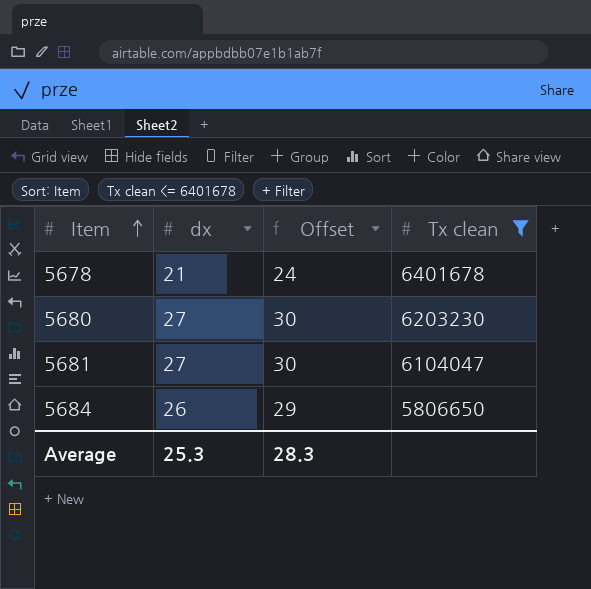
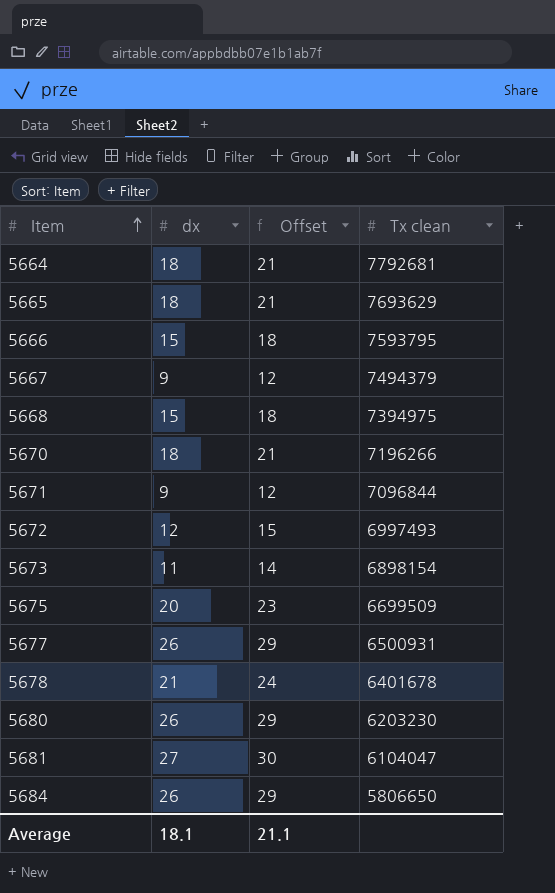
filter: Tx clean <= 6401678 -> none
5680 | dx: 27 -> 26
5680 | Offset: 30 -> 29
Average | dx: 25.3 -> 18.1
Average | Offset: 28.3 -> 21.1

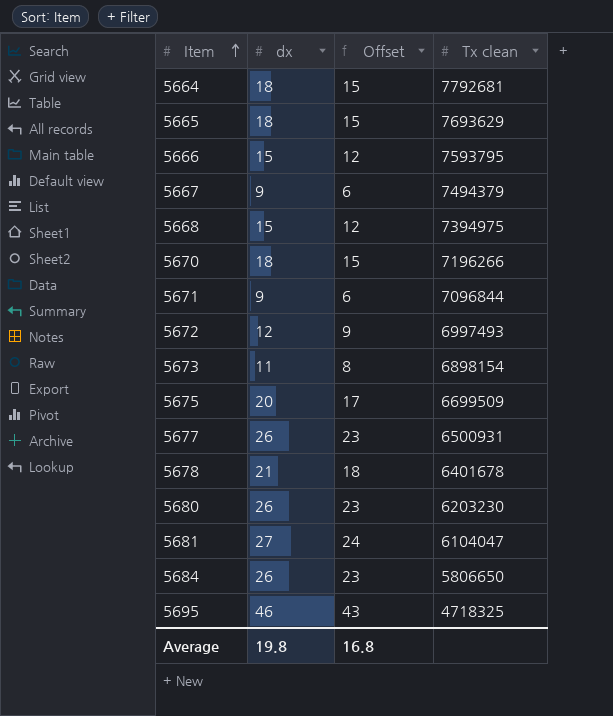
column Offset | formula: [dx] + 3 -> [dx] - 3
row 5695: none -> 46 | 43 | 4718325
Average | dx: 18.1 -> 19.8
Average | Offset: 21.1 -> 16.8

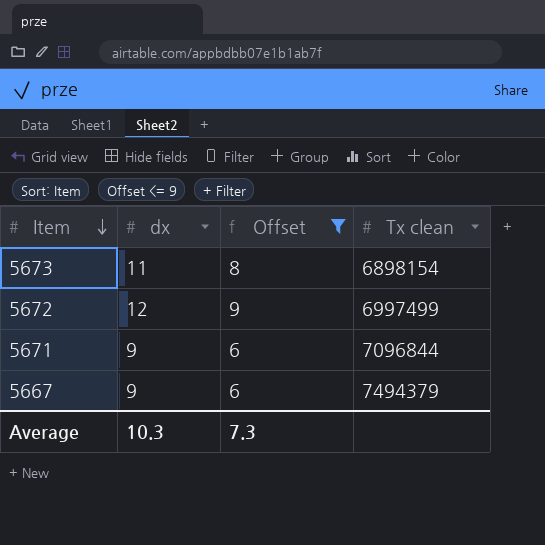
filter: none -> Offset <= 9
row order: Item ascending -> Item descending
5672 | Tx clean: 6997493 -> 6997499
Average | dx: 19.8 -> 10.3
Average | Offset: 16.8 -> 7.3

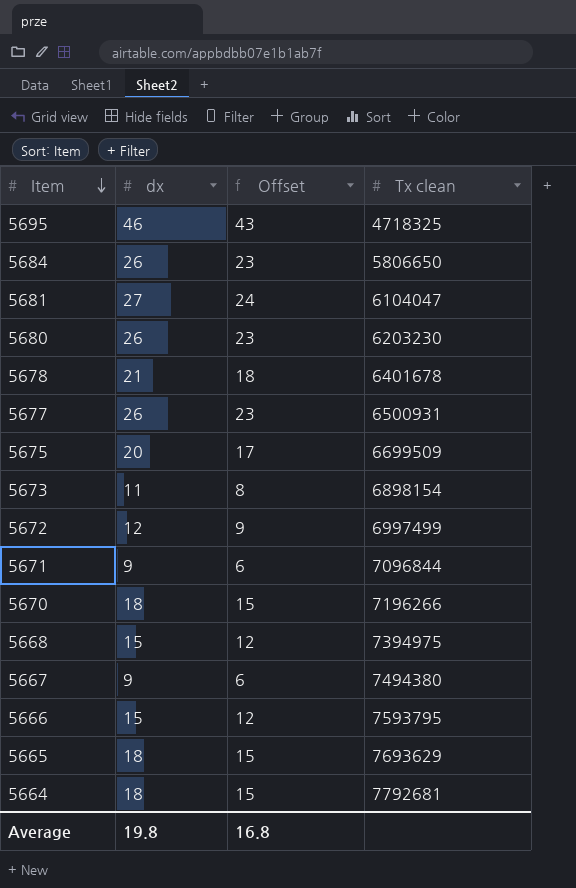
filter: Offset <= 9 -> none
5667 | Tx clean: 7494379 -> 7494380
Average | dx: 10.3 -> 19.8
Average | Offset: 7.3 -> 16.8

